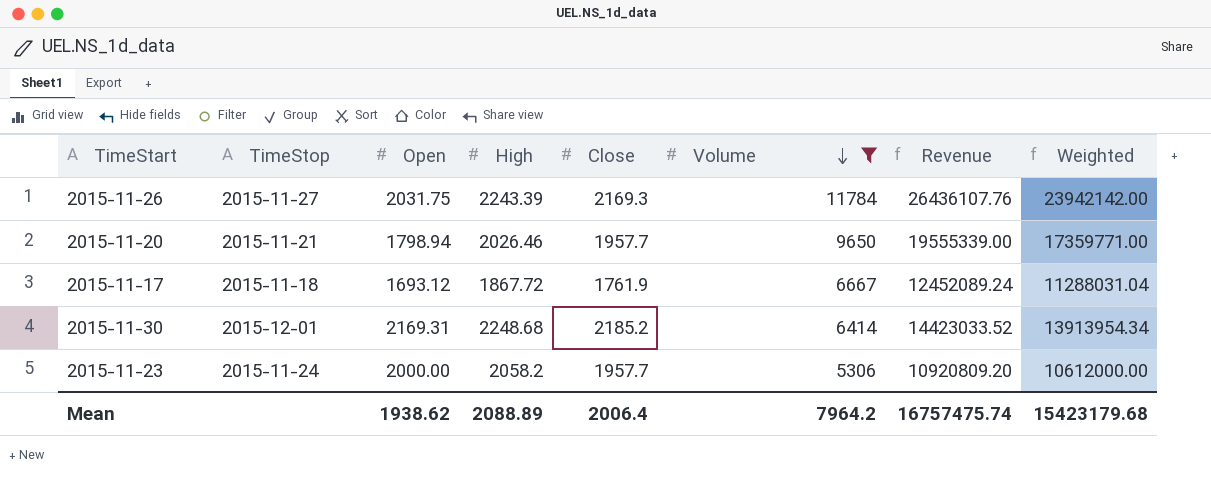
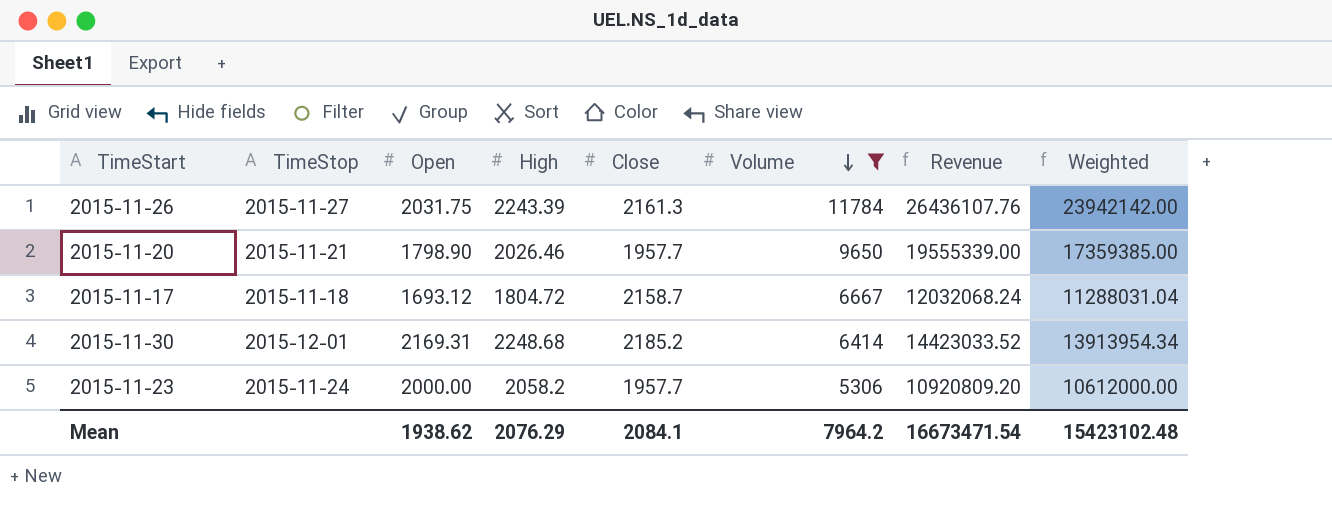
2015-11-26 | Close: 2169.3 -> 2161.3
2015-11-20 | Open: 1798.94 -> 1798.90
2015-11-20 | Weighted: 17359771.00 -> 17359385.00
2015-11-17 | High: 1867.72 -> 1804.72
2015-11-17 | Close: 1761.9 -> 2158.7
2015-11-17 | Revenue: 12452089.24 -> 12032068.24
Mean | High: 2088.89 -> 2076.29
Mean | Close: 2006.4 -> 2084.1
Mean | Revenue: 16757475.74 -> 16673471.54
Mean | Weighted: 15423179.68 -> 15423102.48

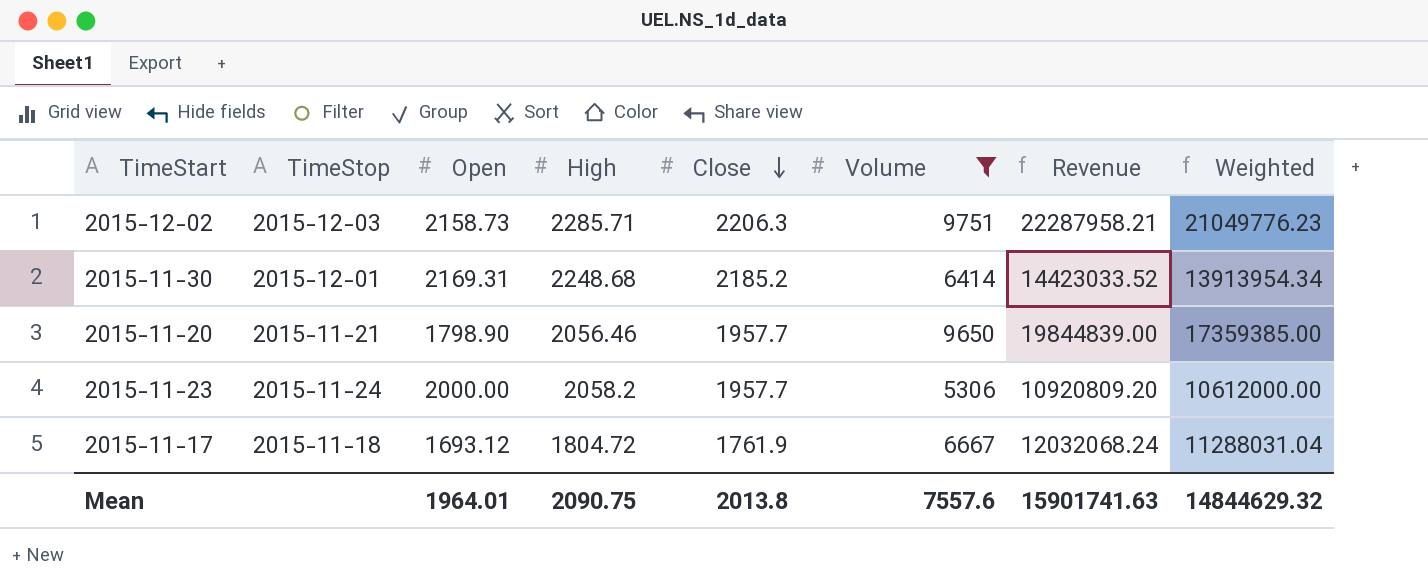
row order: Volume descending -> Close descending
row 2015-11-26: 2015-11-27 | 2031.75 | 2243.39 | 2161.3 | 11784 | 26436107.76 | 23942142.00 -> none
row 2015-12-02: none -> 2015-12-03 | 2158.73 | 2285.71 | 2206.3 | 9751 | 22287958.21 | 21049776.23
2015-11-20 | High: 2026.46 -> 2056.46
2015-11-20 | Revenue: 19555339.00 -> 19844839.00
2015-11-17 | Close: 2158.7 -> 1761.9
Mean | Open: 1938.62 -> 1964.01
Mean | High: 2076.29 -> 2090.75
Mean | Close: 2084.1 -> 2013.8
Mean | Volume: 7964.2 -> 7557.6
Mean | Revenue: 16673471.54 -> 15901741.63
Mean | Weighted: 15423102.48 -> 14844629.32

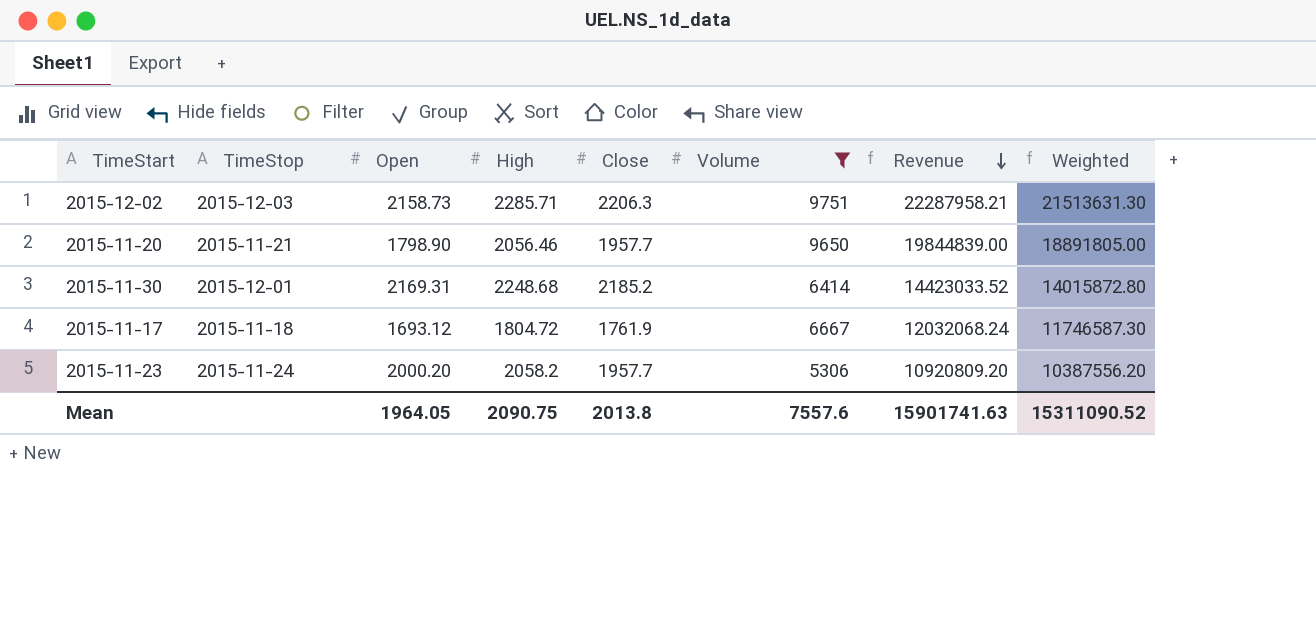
row order: Close descending -> Revenue descending
column Weighted | formula: [Open] * [Volume] -> [Close] * [Volume]
2015-11-23 | Open: 2000.00 -> 2000.20
Mean | Open: 1964.01 -> 1964.05
Mean | Weighted: 14844629.32 -> 15311090.52

